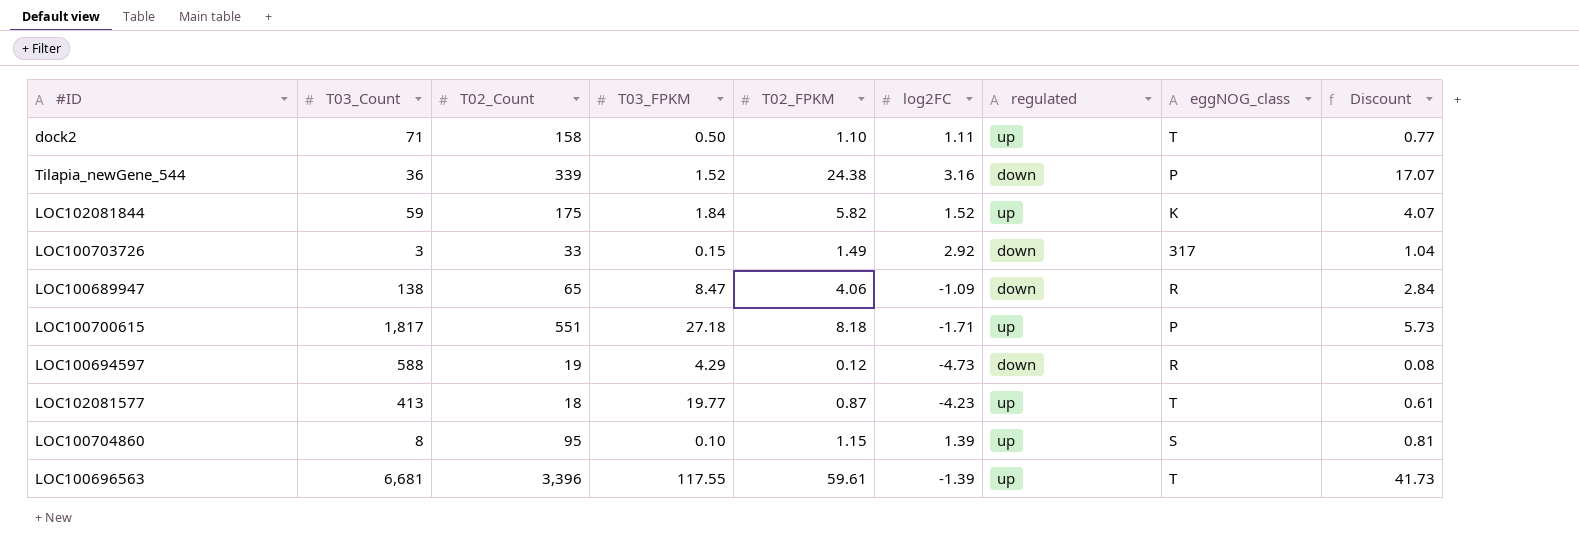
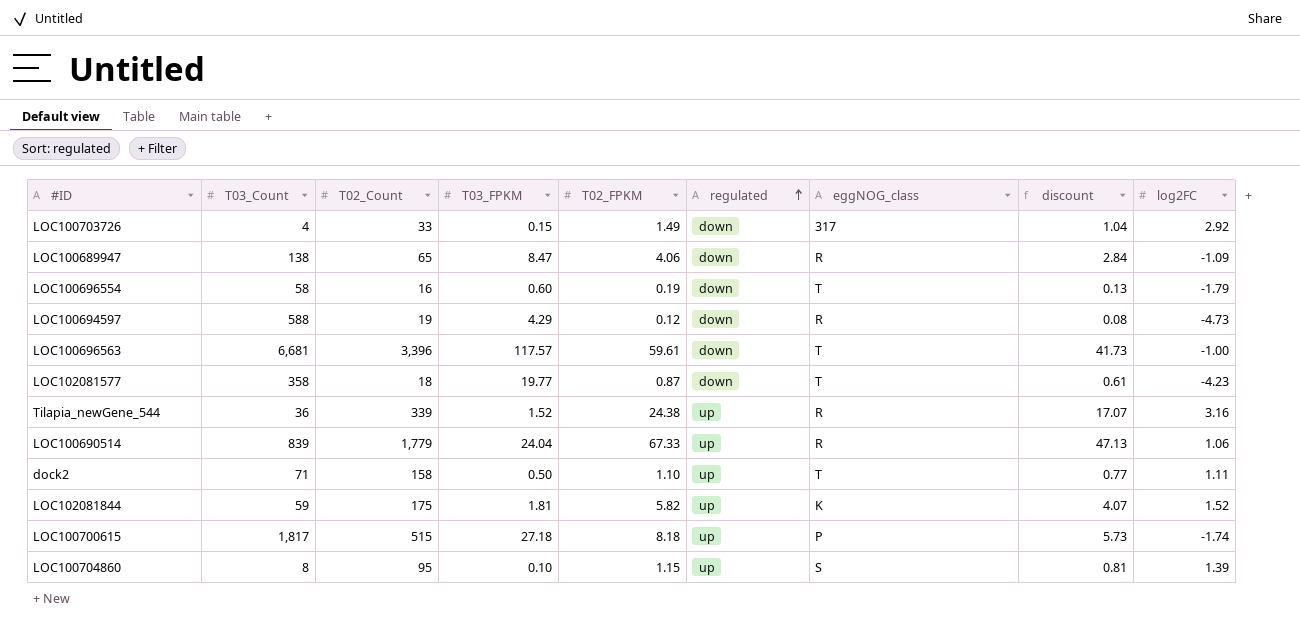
row order: none -> regulated ascending
column name: Discount -> discount
column log2FC | position: 6 -> 9
LOC100703726 | T03_Count: 3 -> 4
row LOC100696554: none -> 58 | 16 | 0.60 | 0.19 | down | T | 0.13 | -1.79
LOC100696563 | T03_FPKM: 117.55 -> 117.57
LOC100696563 | regulated: up -> down
LOC100696563 | log2FC: -1.39 -> -1.00
LOC102081577 | T03_Count: 413 -> 358
LOC102081577 | regulated: up -> down
Tilapia_newGene_544 | regulated: down -> up
Tilapia_newGene_544 | eggNOG_class: P -> R
row LOC100690514: none -> 839 | 1,779 | 24.04 | 67.33 | up | R | 47.13 | 1.06
LOC102081844 | T03_FPKM: 1.84 -> 1.81
LOC100700615 | T02_Count: 551 -> 515
LOC100700615 | log2FC: -1.71 -> -1.74

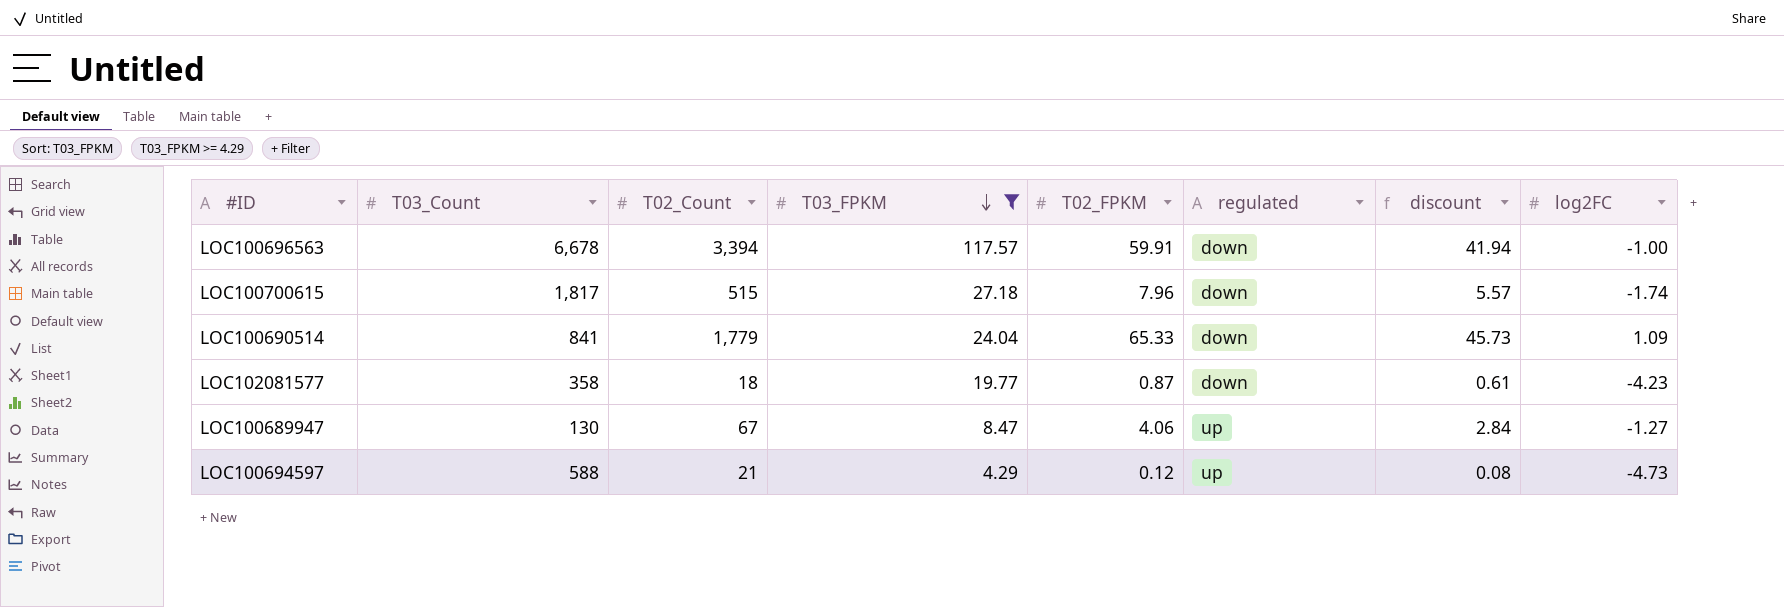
filter: none -> T03_FPKM >= 4.29
row order: regulated ascending -> T03_FPKM descending
column eggNOG_class | position: 7 -> none
LOC100696563 | T03_Count: 6,681 -> 6,678
LOC100696563 | T02_Count: 3,396 -> 3,394
LOC100696563 | T02_FPKM: 59.61 -> 59.91
LOC100696563 | discount: 41.73 -> 41.94
LOC100700615 | T02_FPKM: 8.18 -> 7.96
LOC100700615 | regulated: up -> down
LOC100700615 | discount: 5.73 -> 5.57
LOC100690514 | T03_Count: 839 -> 841
LOC100690514 | T02_FPKM: 67.33 -> 65.33
LOC100690514 | regulated: up -> down
LOC100690514 | discount: 47.13 -> 45.73
LOC100690514 | log2FC: 1.06 -> 1.09
LOC100689947 | T03_Count: 138 -> 130
LOC100689947 | T02_Count: 65 -> 67
LOC100689947 | regulated: down -> up
LOC100689947 | log2FC: -1.09 -> -1.27
LOC100694597 | T02_Count: 19 -> 21
LOC100694597 | regulated: down -> up

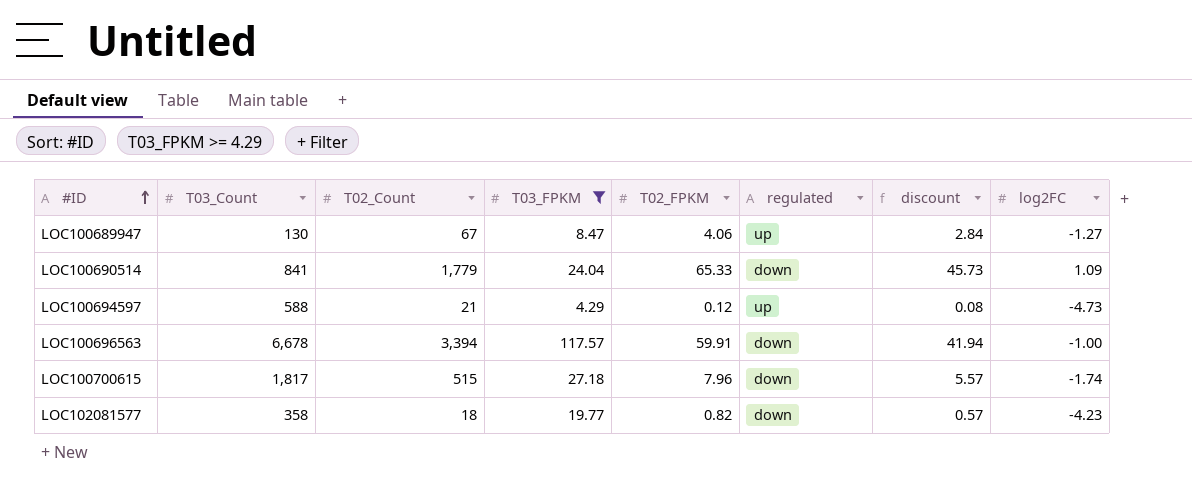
row order: T03_FPKM descending -> #ID ascending
LOC102081577 | T02_FPKM: 0.87 -> 0.82
LOC102081577 | discount: 0.61 -> 0.57

